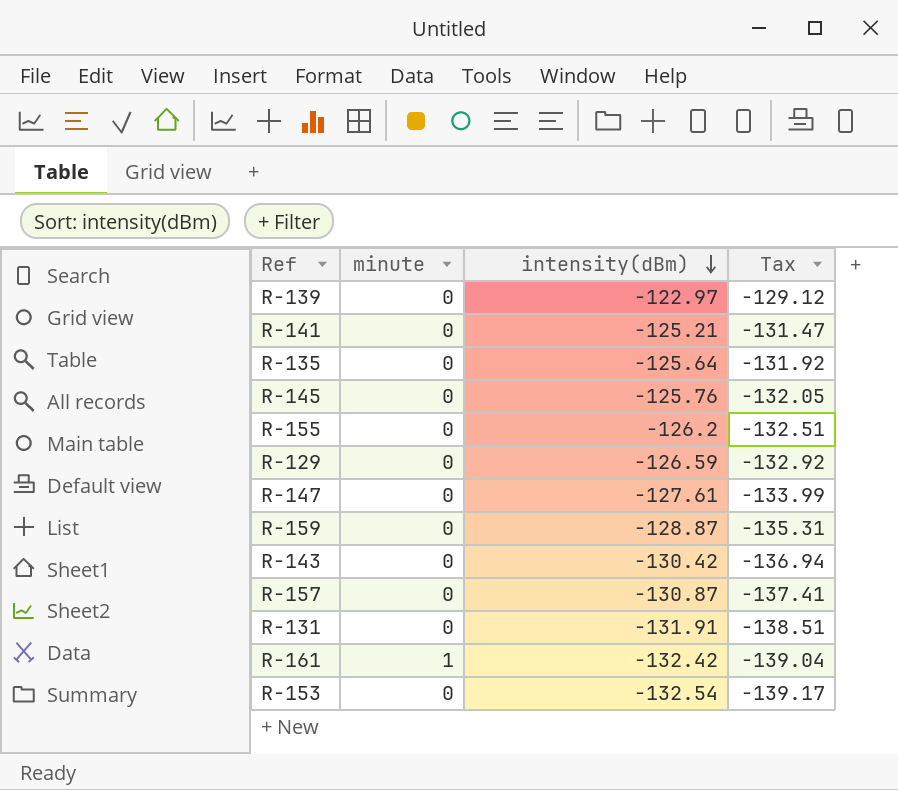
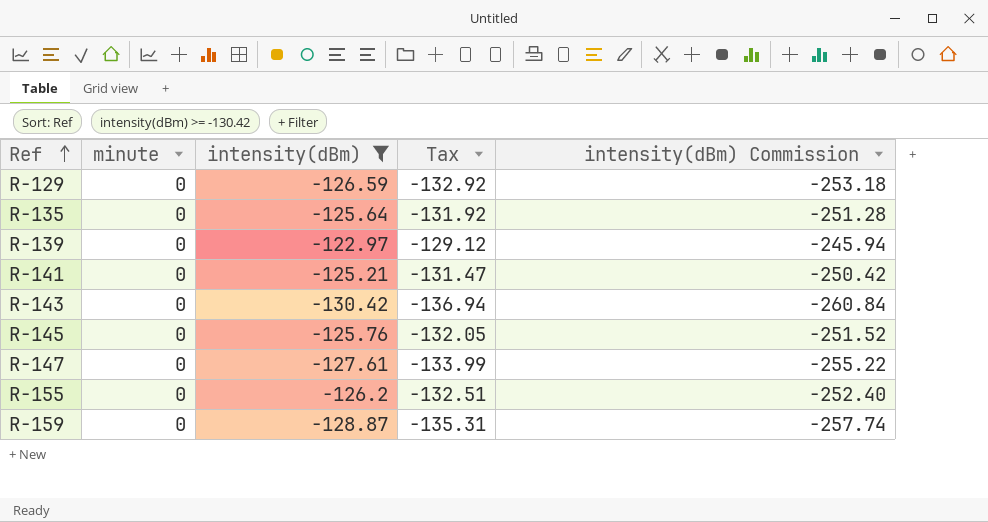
filter: none -> intensity(dBm) >= -130.42
row order: intensity(dBm) descending -> Ref ascending
column intensity(dBm) Commission | formula: none -> [intensity(dBm)] * 2

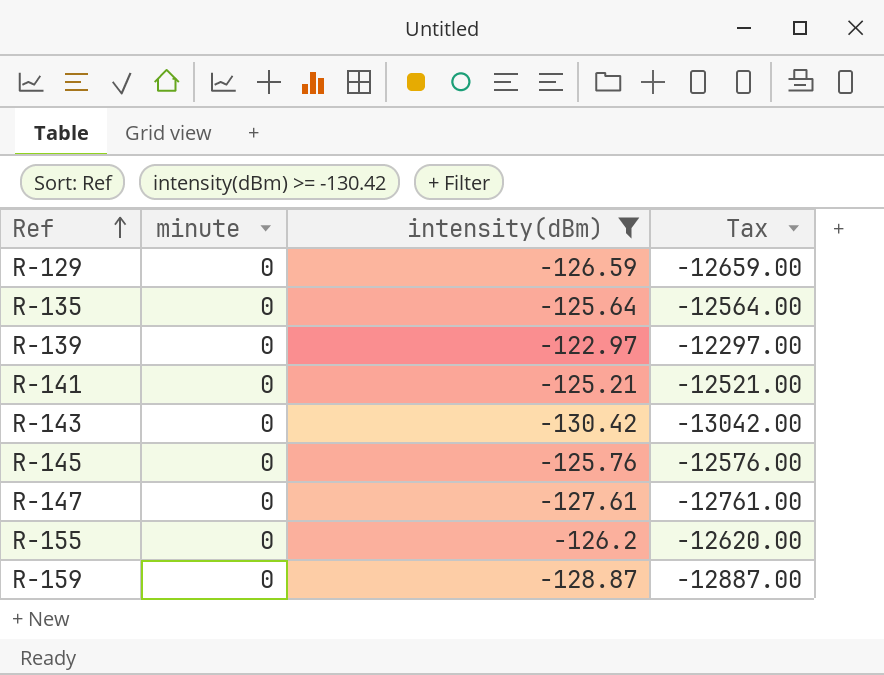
column intensity(dBm) Commission | formula: [intensity(dBm)] * 2 -> none
column Tax | formula: [intensity(dBm)] * 1.05 -> [intensity(dBm)] * 100

